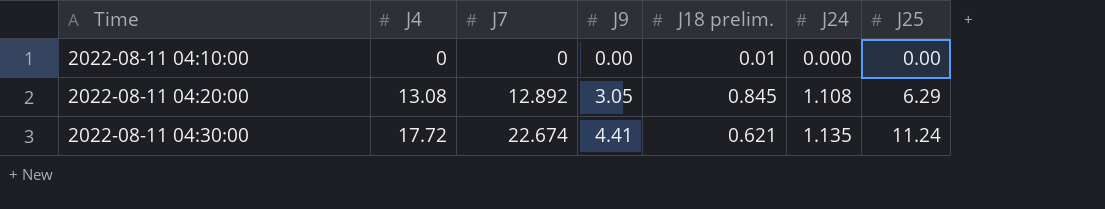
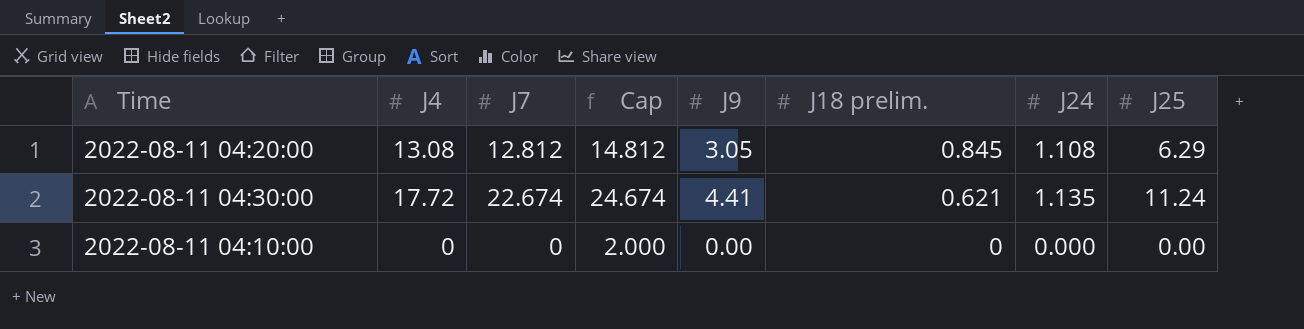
row order: Time ascending -> J18 prelim. descending
column Cap | formula: none -> [J7] + 2
2022-08-11 04:20:00 | J7: 12.892 -> 12.812
2022-08-11 04:10:00 | J18 prelim.: 0.01 -> 0

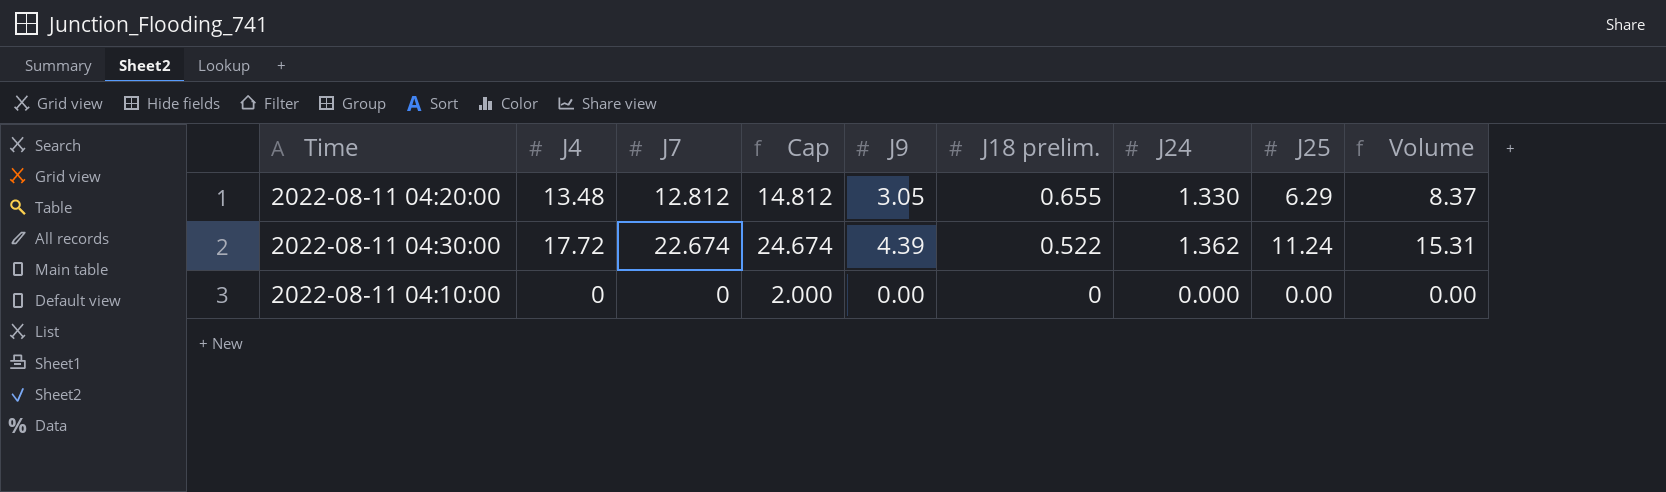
column Volume | formula: none -> [J24] * [J25]
2022-08-11 04:20:00 | J4: 13.08 -> 13.48
2022-08-11 04:20:00 | J18 prelim.: 0.845 -> 0.655
2022-08-11 04:20:00 | J24: 1.108 -> 1.330
2022-08-11 04:30:00 | J9: 4.41 -> 4.39
2022-08-11 04:30:00 | J18 prelim.: 0.621 -> 0.522
2022-08-11 04:30:00 | J24: 1.135 -> 1.362

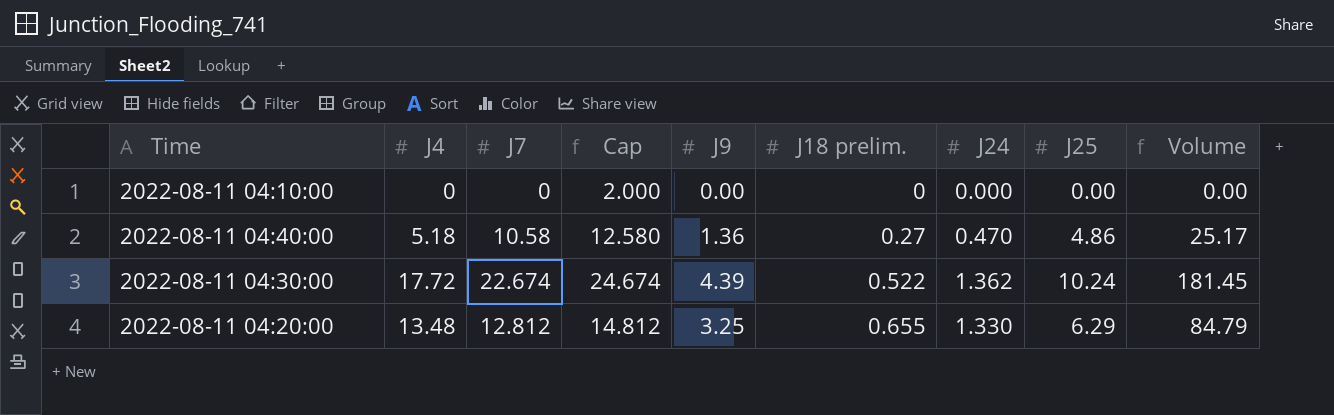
row order: J18 prelim. descending -> J18 prelim. ascending
column Volume | formula: [J24] * [J25] -> [J4] * [J25]
row 2022-08-11 04:40:00: none -> 5.18 | 10.58 | 12.580 | 1.36 | 0.27 | 0.470 | 4.86 | 25.17
2022-08-11 04:30:00 | J25: 11.24 -> 10.24
2022-08-11 04:20:00 | J9: 3.05 -> 3.25

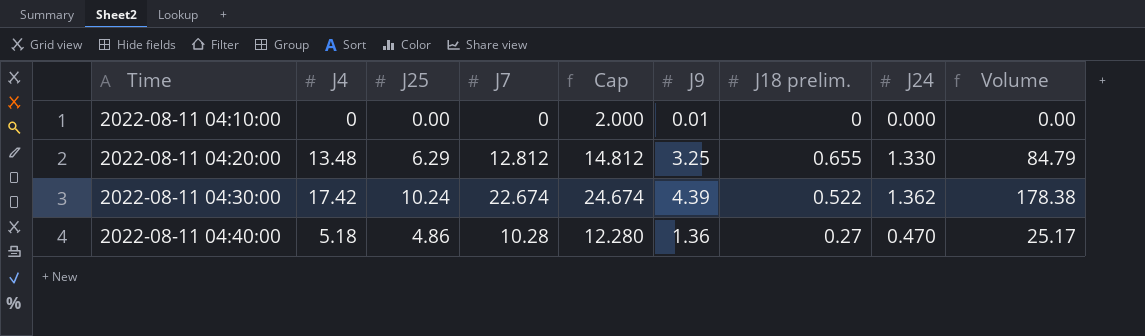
row order: J18 prelim. ascending -> Time ascending
column J25 | position: 8 -> 3
2022-08-11 04:10:00 | J9: 0.00 -> 0.01
2022-08-11 04:30:00 | J4: 17.72 -> 17.42
2022-08-11 04:30:00 | Volume: 181.45 -> 178.38
2022-08-11 04:40:00 | J7: 10.58 -> 10.28
2022-08-11 04:40:00 | Cap: 12.580 -> 12.280

